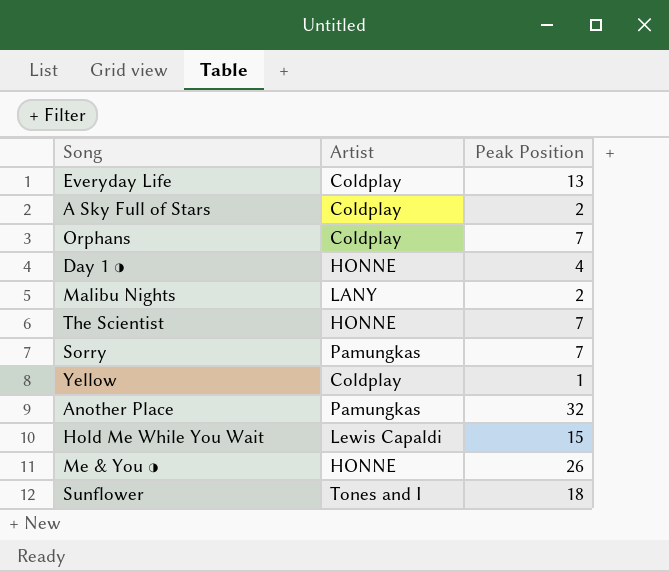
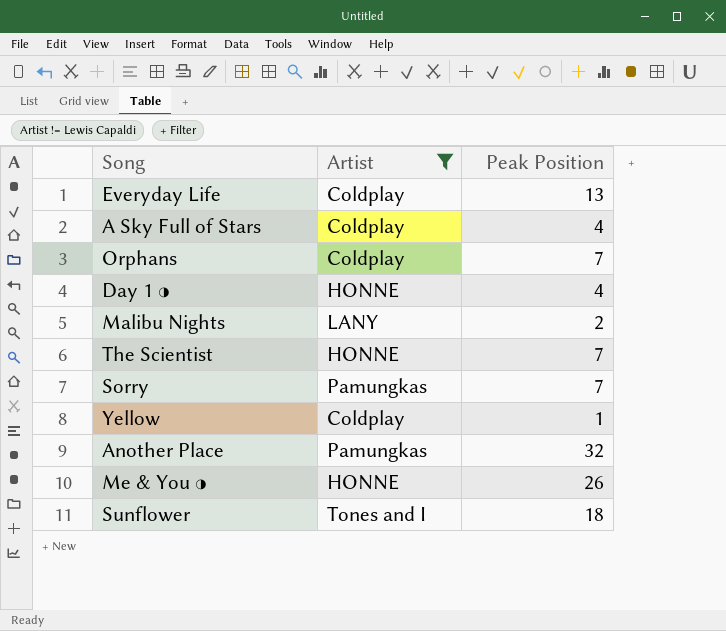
filter: none -> Artist != Lewis Capaldi
A Sky Full of Stars | Peak Position: 2 -> 4

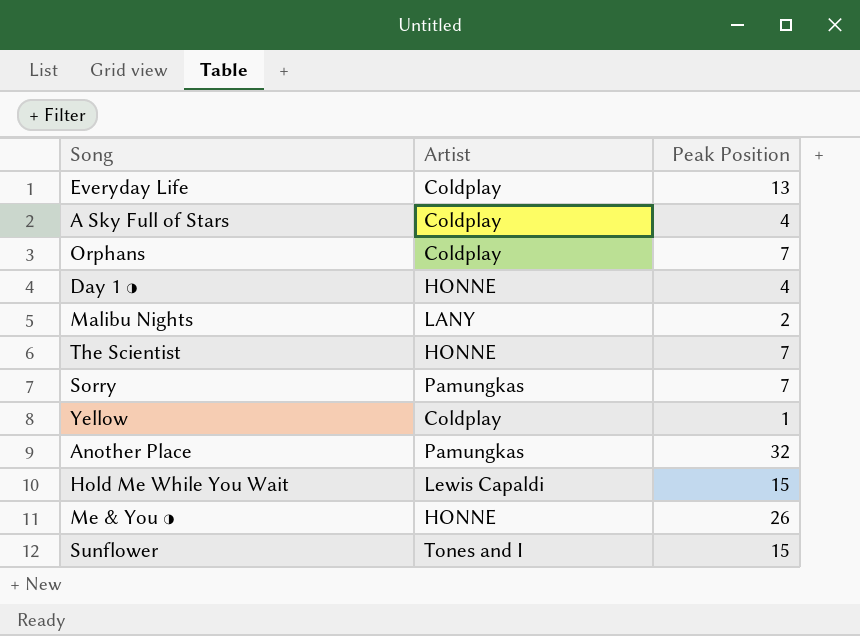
filter: Artist != Lewis Capaldi -> none
Sunflower | Peak Position: 18 -> 15

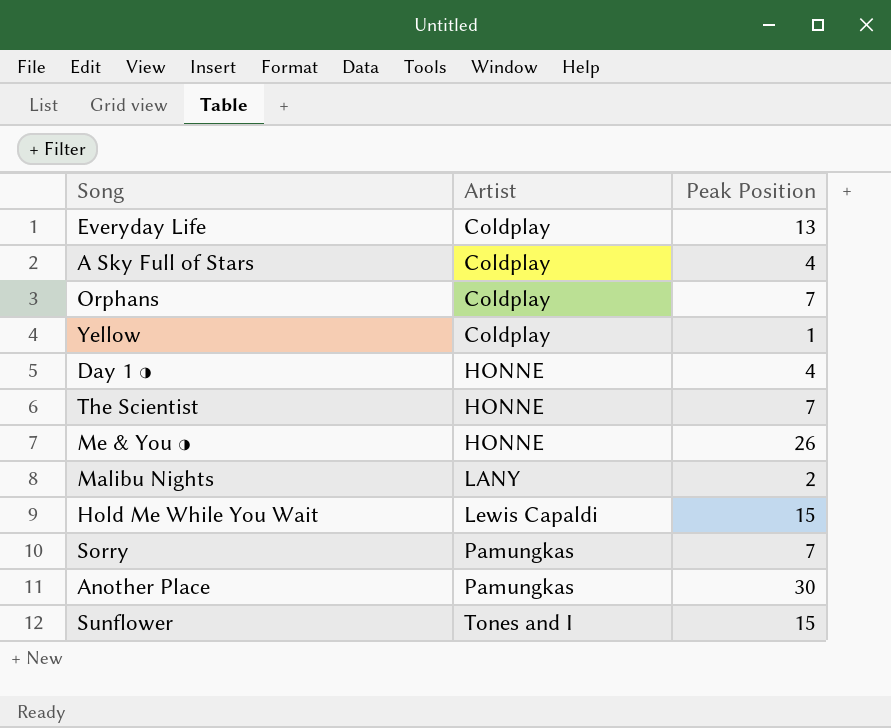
row order: none -> Artist ascending
Another Place | Peak Position: 32 -> 30

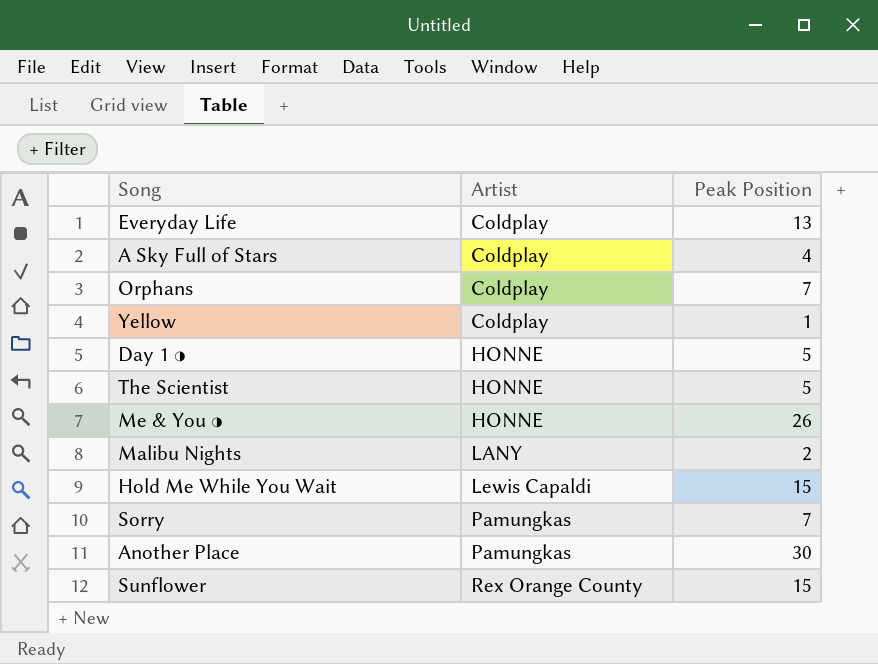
Day 1 ◑ | Peak Position: 4 -> 5
The Scientist | Peak Position: 7 -> 5
Sunflower | Artist: Tones and I -> Rex Orange County

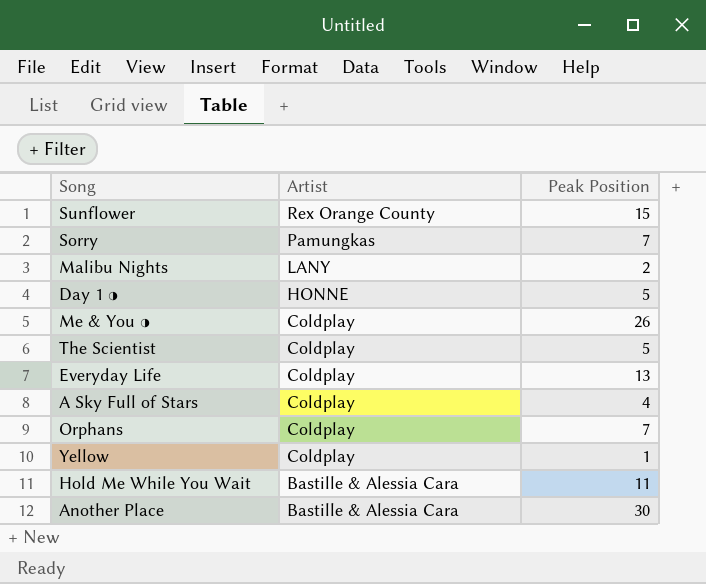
row order: Artist ascending -> Artist descending
Me & You ◑ | Artist: HONNE -> Coldplay
The Scientist | Artist: HONNE -> Coldplay
Hold Me While You Wait | Artist: Lewis Capaldi -> Bastille & Alessia Cara
Hold Me While You Wait | Peak Position: 15 -> 11
Another Place | Artist: Pamungkas -> Bastille & Alessia Cara

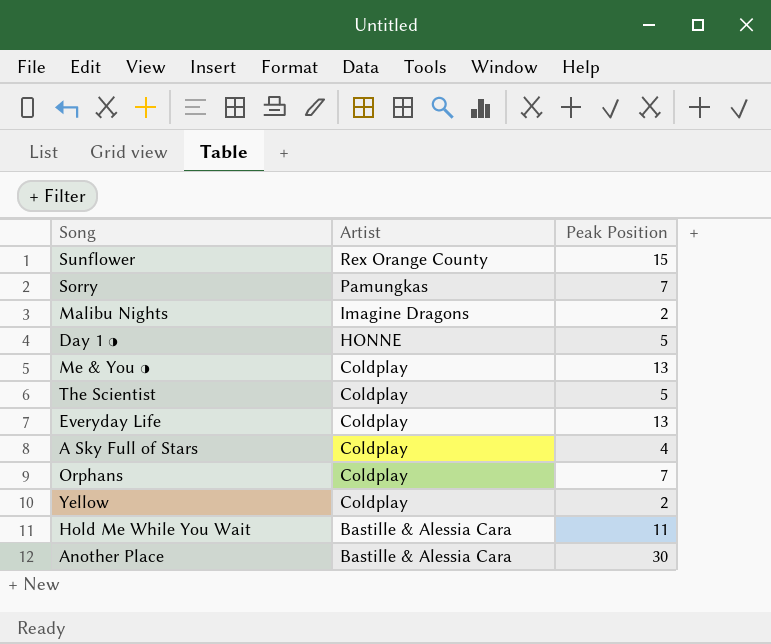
Malibu Nights | Artist: LANY -> Imagine Dragons
Me & You ◑ | Peak Position: 26 -> 13
Yellow | Peak Position: 1 -> 2

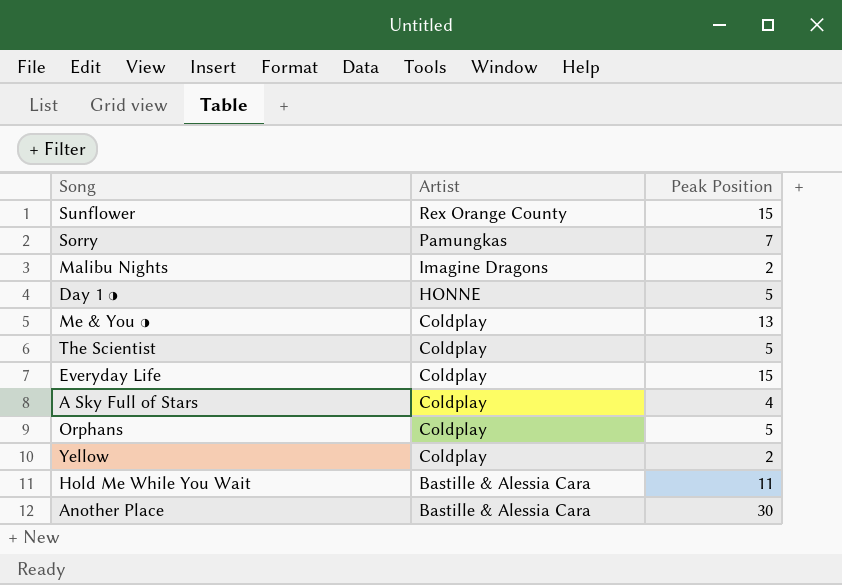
Everyday Life | Peak Position: 13 -> 15
Orphans | Peak Position: 7 -> 5

